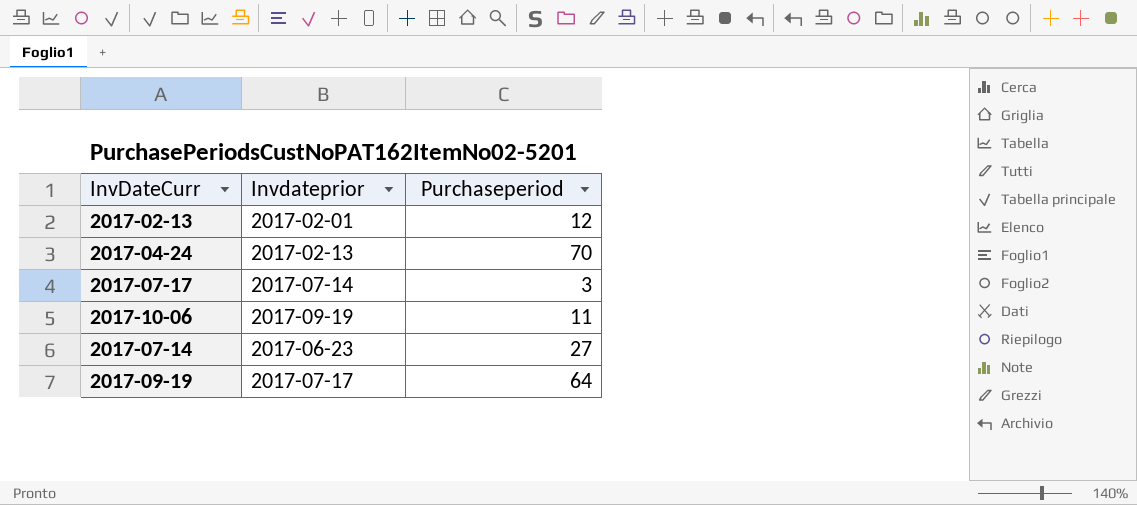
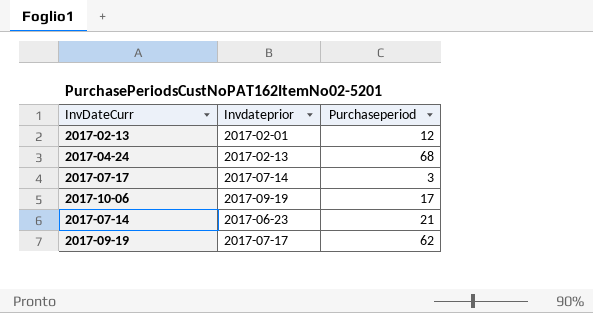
2017-04-24 | Purchaseperiod: 70 -> 68
2017-10-06 | Purchaseperiod: 11 -> 17
2017-07-14 | Purchaseperiod: 27 -> 21
2017-09-19 | Purchaseperiod: 64 -> 62

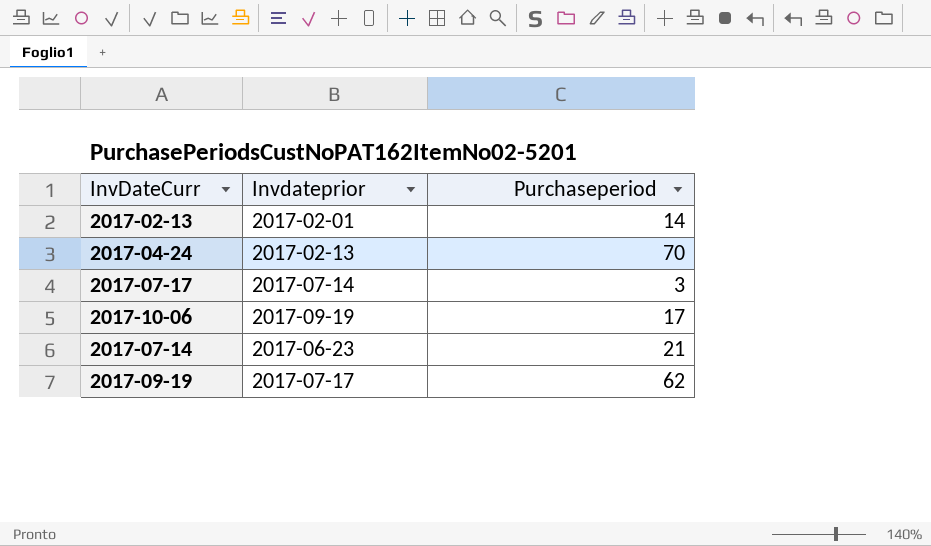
2017-02-13 | Purchaseperiod: 12 -> 14
2017-04-24 | Purchaseperiod: 68 -> 70

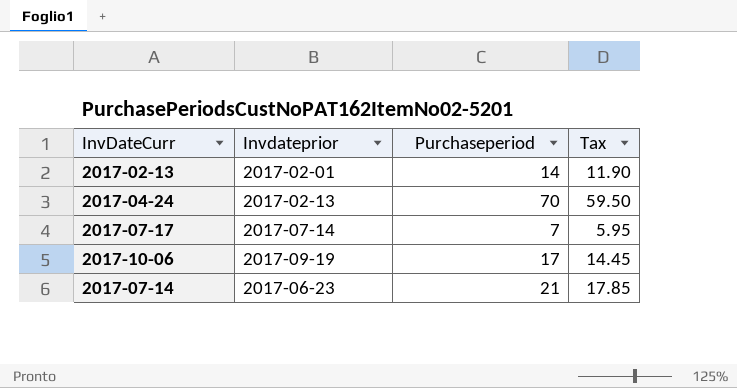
column Tax | formula: none -> [Purchaseperiod] * 0.85
row 2017-09-19: 2017-07-17 | 62 -> none
2017-07-17 | Purchaseperiod: 3 -> 7

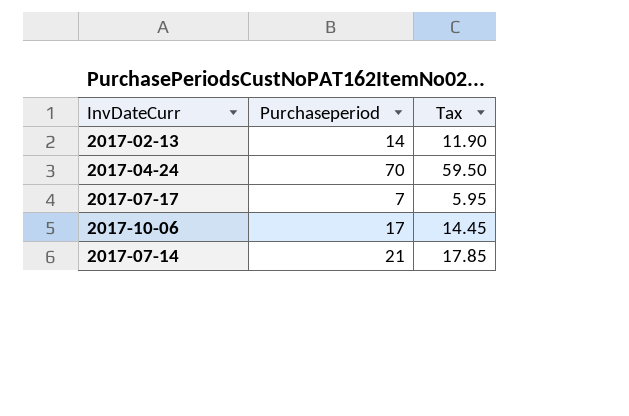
column Invdateprior | position: 2 -> none

